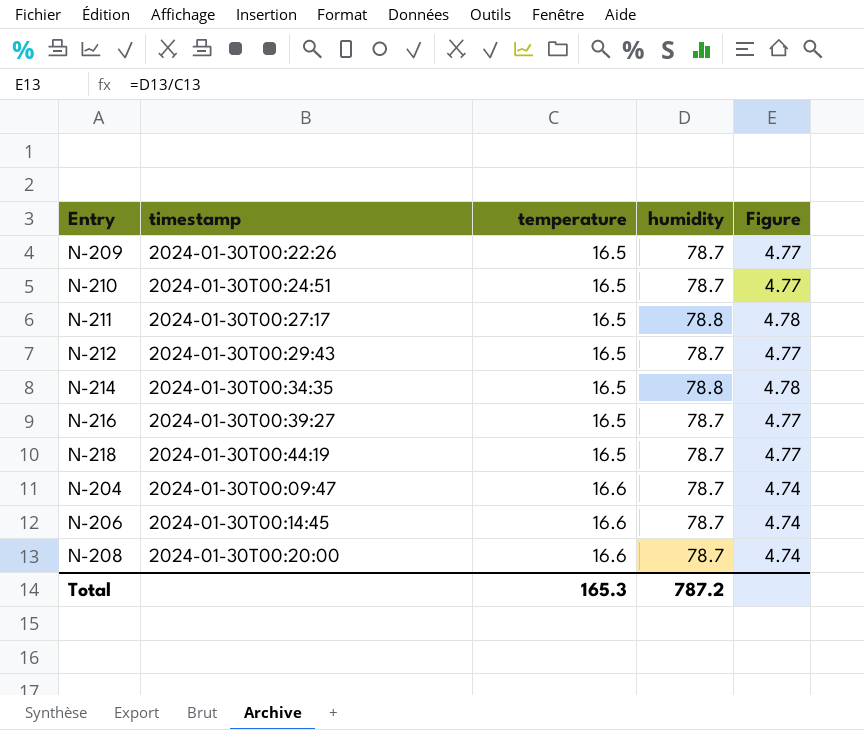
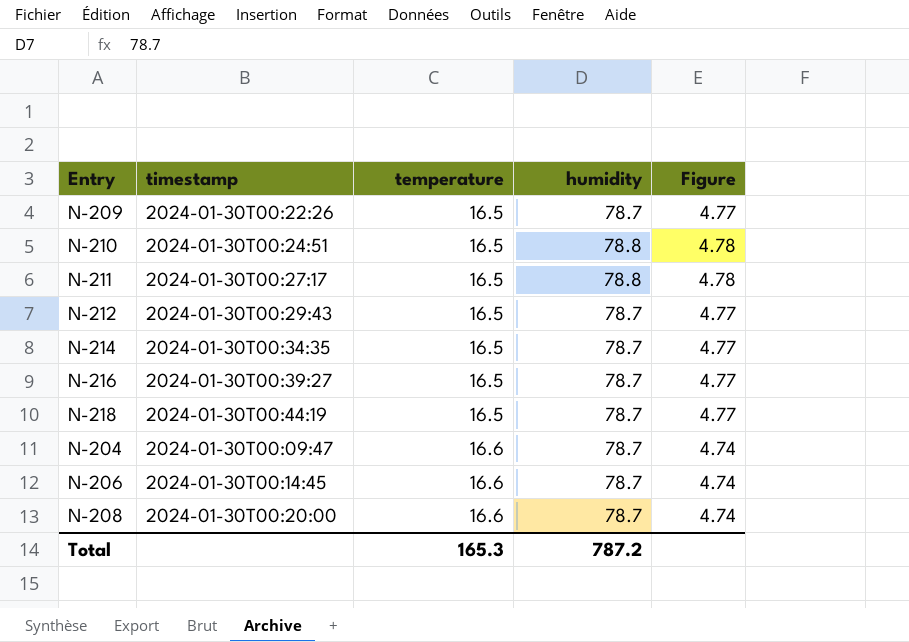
N-210 | humidity: 78.7 -> 78.8
N-210 | Figure: 4.77 -> 4.78
N-214 | humidity: 78.8 -> 78.7
N-214 | Figure: 4.78 -> 4.77

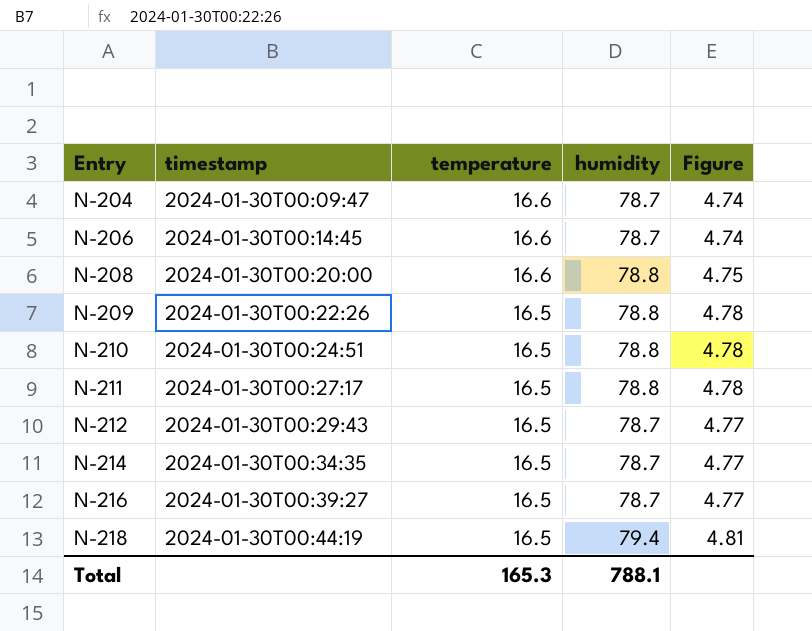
row order: temperature ascending -> Entry ascending
N-208 | humidity: 78.7 -> 78.8
N-208 | Figure: 4.74 -> 4.75
N-209 | humidity: 78.7 -> 78.8
N-209 | Figure: 4.77 -> 4.78
N-218 | humidity: 78.7 -> 79.4
N-218 | Figure: 4.77 -> 4.81
Total | humidity: 787.2 -> 788.1

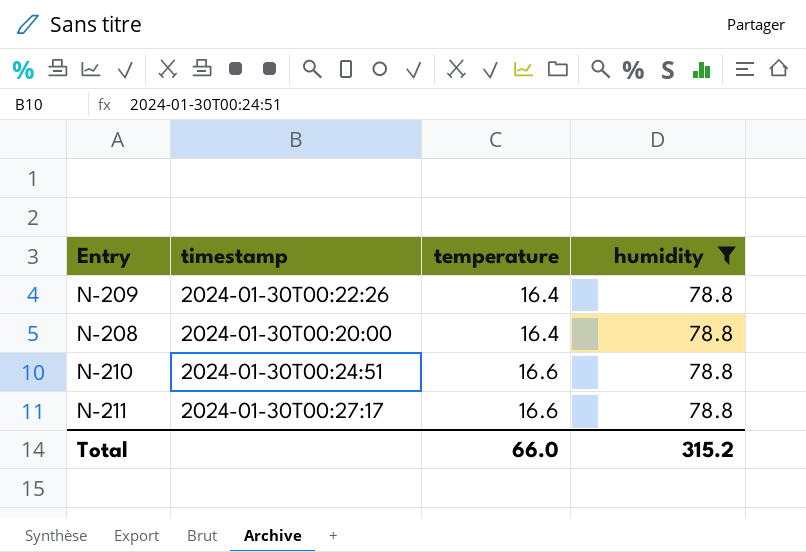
filter: none -> humidity = 78.8
row order: Entry ascending -> temperature ascending
column Figure | formula: [humidity] / [temperature] -> none
N-209 | temperature: 16.5 -> 16.4
N-208 | temperature: 16.6 -> 16.4
N-210 | temperature: 16.5 -> 16.6
N-211 | temperature: 16.5 -> 16.6
Total | temperature: 165.3 -> 66.0
Total | humidity: 788.1 -> 315.2

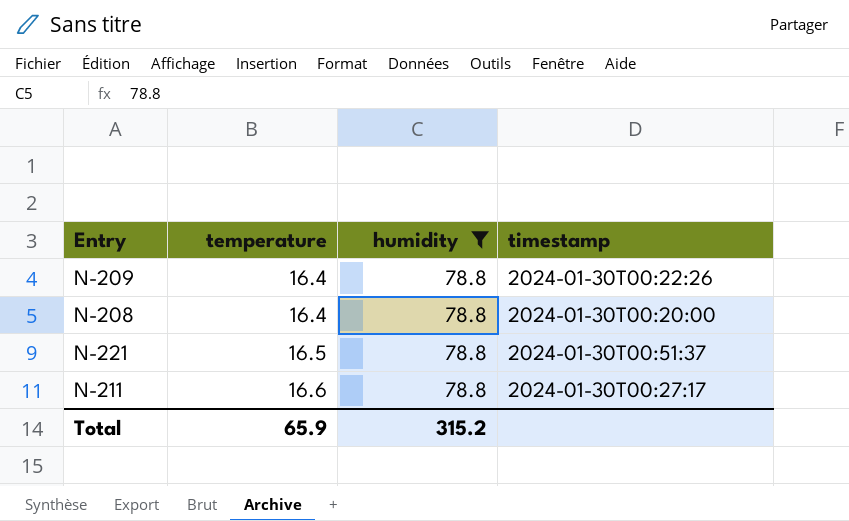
column timestamp | position: 2 -> 4
row N-210: 2024-01-30T00:24:51 | 16.6 | 78.8 -> none
row N-221: none -> 16.5 | 78.8 | 2024-01-30T00:51:37
Total | temperature: 66.0 -> 65.9

